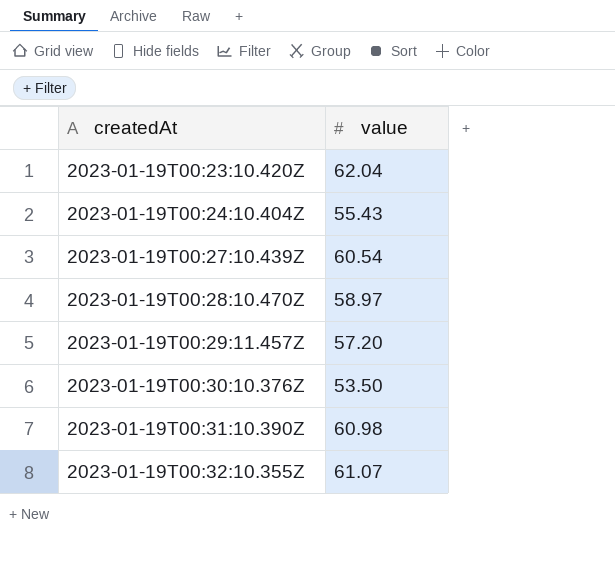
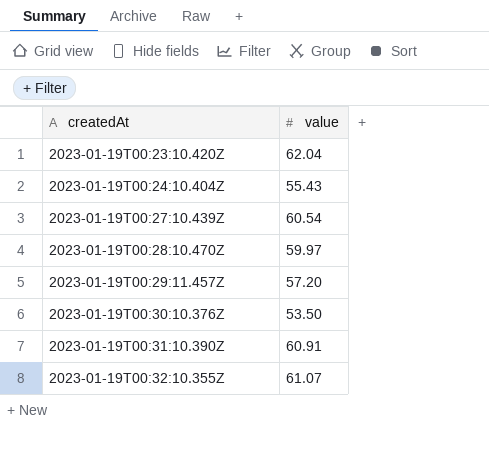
2023-01-19T00:28:10.470Z | value: 58.97 -> 59.97
2023-01-19T00:31:10.390Z | value: 60.98 -> 60.91

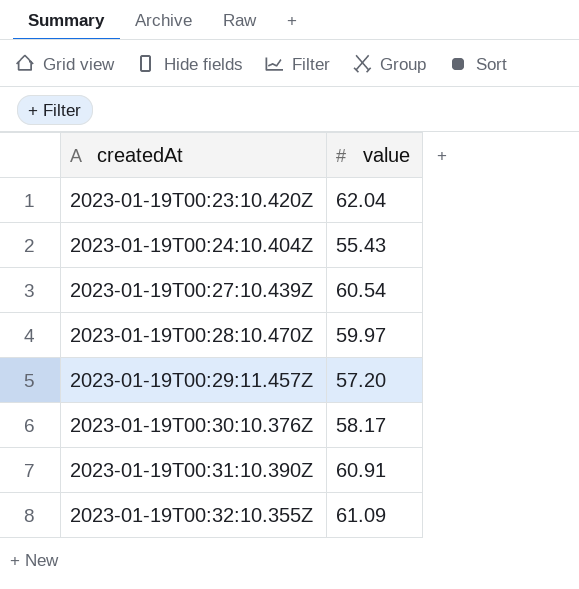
2023-01-19T00:30:10.376Z | value: 53.50 -> 58.17
2023-01-19T00:32:10.355Z | value: 61.07 -> 61.09

